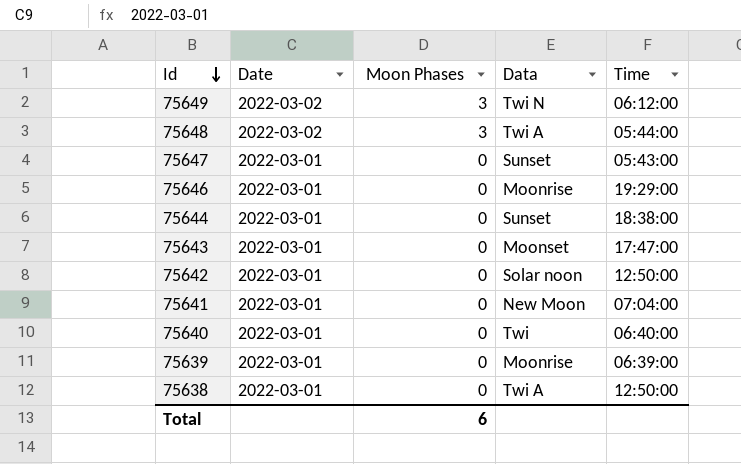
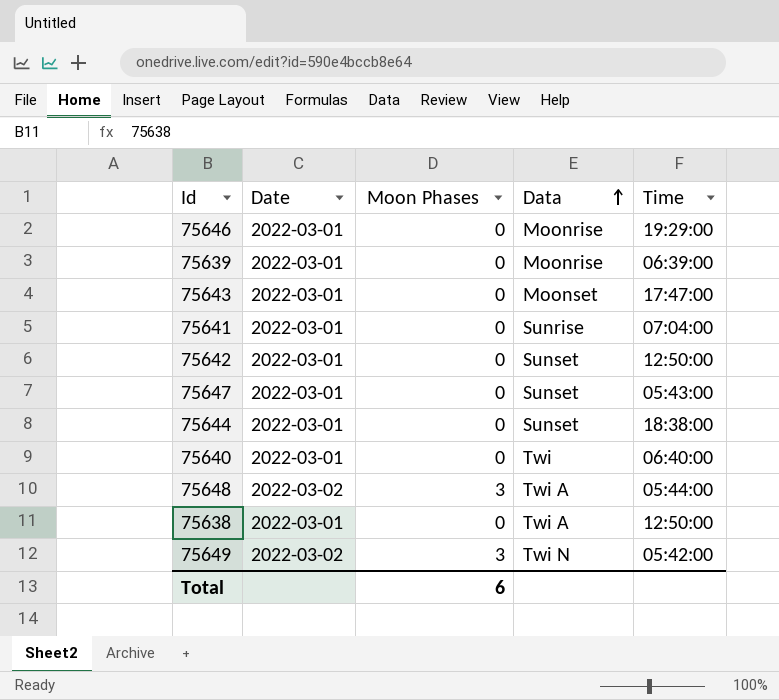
row order: Id descending -> Data ascending
75641 | Data: New Moon -> Sunrise
75642 | Data: Solar noon -> Sunset
75649 | Time: 06:12:00 -> 05:42:00

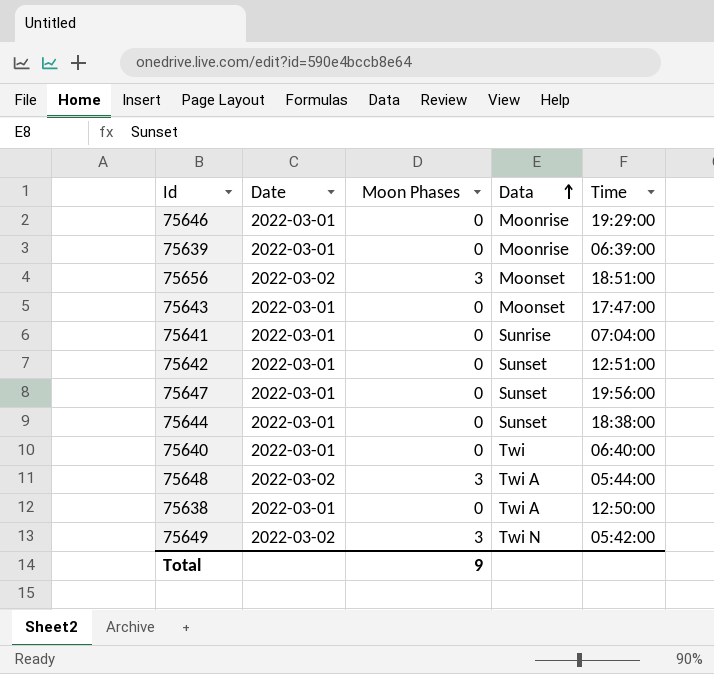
row 75656: none -> 2022-03-02 | 3 | Moonset | 18:51:00
75642 | Time: 12:50:00 -> 12:51:00
75647 | Time: 05:43:00 -> 19:56:00
Total | Moon Phases: 6 -> 9

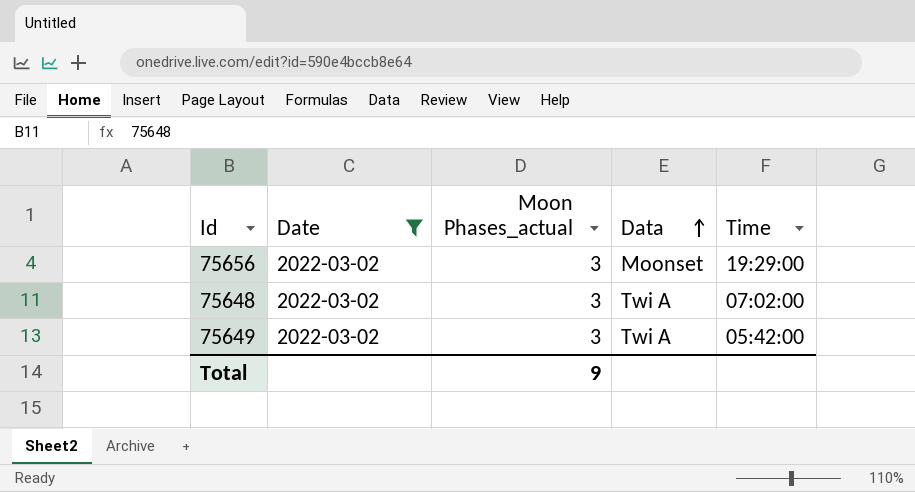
filter: none -> Date = 2022-03-02
column name: Moon Phases -> Moon Phases_actual
75656 | Time: 18:51:00 -> 19:29:00
75648 | Time: 05:44:00 -> 07:02:00
75649 | Data: Twi N -> Twi A

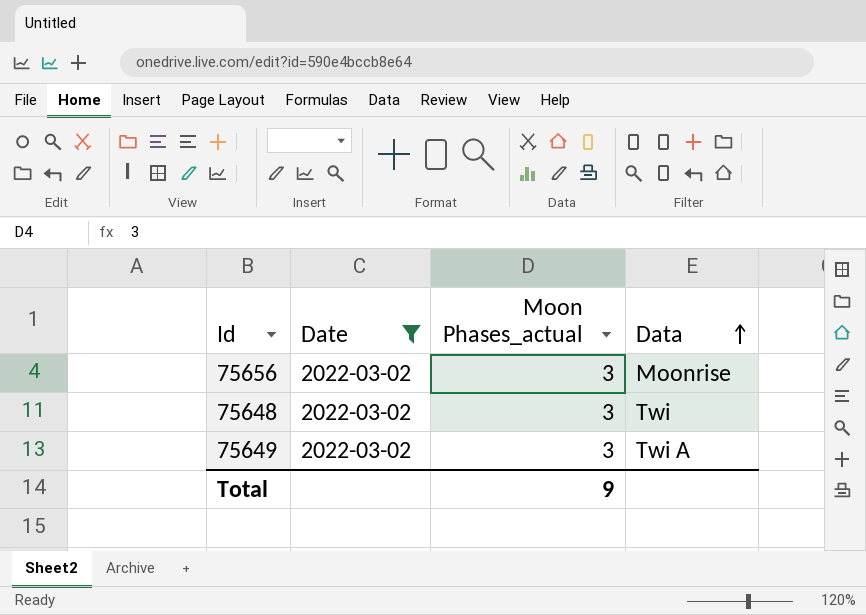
column Time | position: 5 -> none
75656 | Data: Moonset -> Moonrise
75648 | Data: Twi A -> Twi

